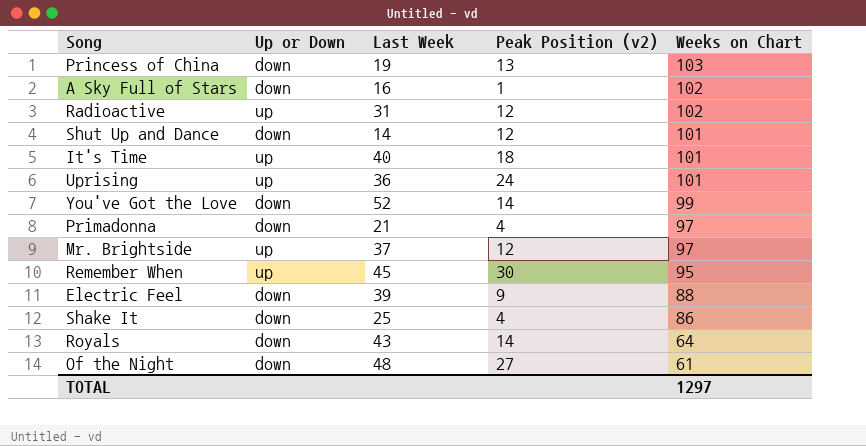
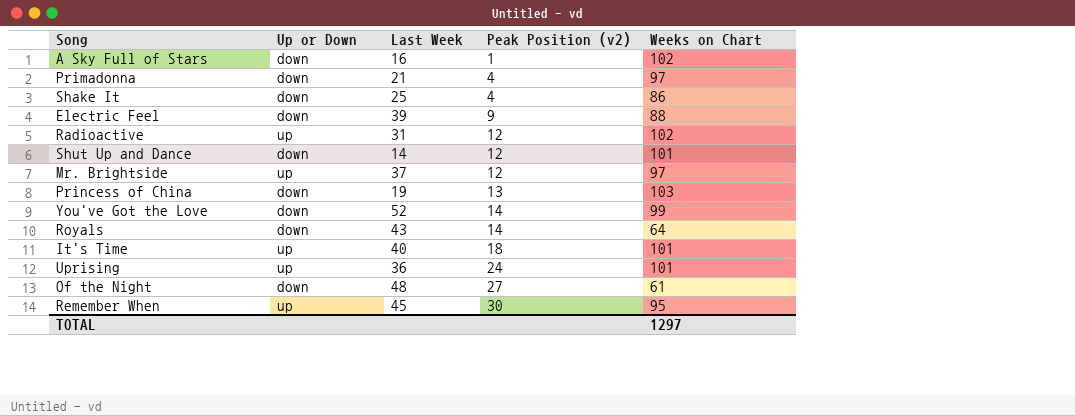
row order: Weeks on Chart descending -> Peak Position (v2) ascending

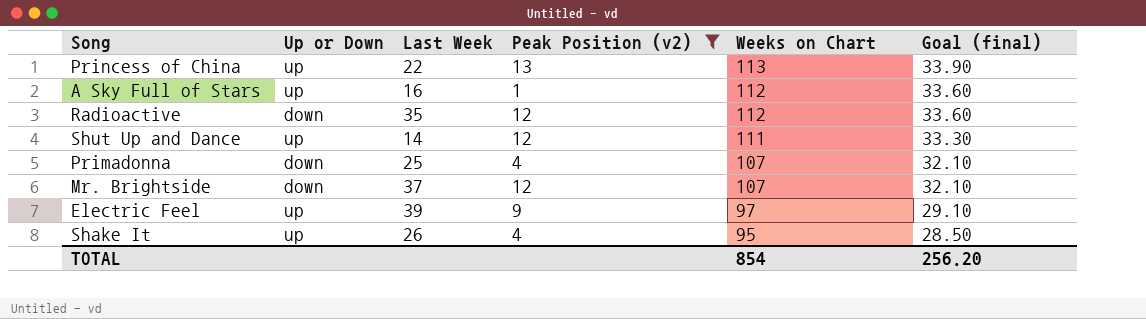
filter: none -> Peak Position (v2) <= 13
row order: Peak Position (v2) ascending -> Weeks on Chart descending
column Goal (final) | formula: none -> [Weeks on Chart] * 0.3
Princess of China | Up or Down: down -> up
Princess of China | Last Week: 19 -> 22
Princess of China | Weeks on Chart: 103 -> 113
A Sky Full of Stars | Up or Down: down -> up
A Sky Full of Stars | Weeks on Chart: 102 -> 112
Radioactive | Up or Down: up -> down
Radioactive | Last Week: 31 -> 35
Radioactive | Weeks on Chart: 102 -> 112
Shut Up and Dance | Up or Down: down -> up
Shut Up and Dance | Weeks on Chart: 101 -> 111
Primadonna | Last Week: 21 -> 25
Primadonna | Weeks on Chart: 97 -> 107
Mr. Brightside | Up or Down: up -> down
Mr. Brightside | Weeks on Chart: 97 -> 107
Electric Feel | Up or Down: down -> up
Electric Feel | Weeks on Chart: 88 -> 97
Shake It | Up or Down: down -> up
Shake It | Last Week: 25 -> 26
Shake It | Weeks on Chart: 86 -> 95
TOTAL | Weeks on Chart: 1297 -> 854

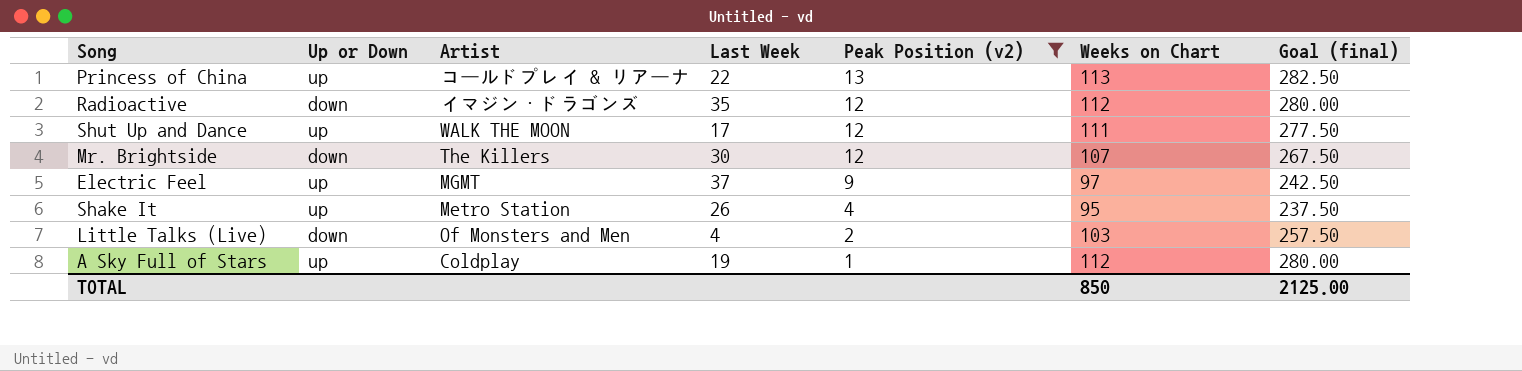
row order: Weeks on Chart descending -> Peak Position (v2) descending
column Artist | position: none -> 3
column Goal (final) | formula: [Weeks on Chart] * 0.3 -> [Weeks on Chart] * 2.5
row Primadonna: down | 25 | 4 | 107 | 32.10 -> none
Shut Up and Dance | Last Week: 14 -> 17
Mr. Brightside | Last Week: 37 -> 30
Electric Feel | Last Week: 39 -> 37
row Little Talks (Live): none -> down | Of Monsters and Men | 4 | 2 | 103 | 257.50
A Sky Full of Stars | Last Week: 16 -> 19
TOTAL | Weeks on Chart: 854 -> 850
TOTAL | Goal (final): 256.20 -> 2125.00

